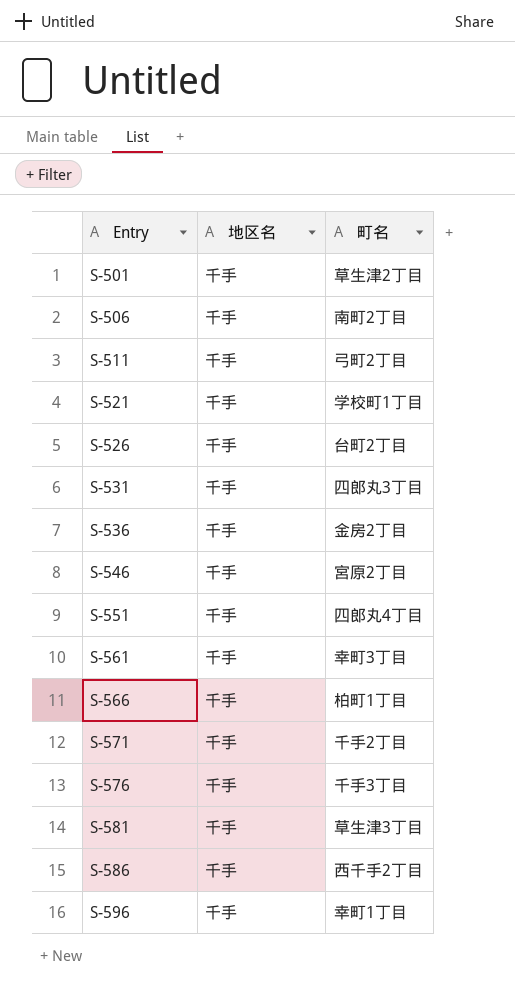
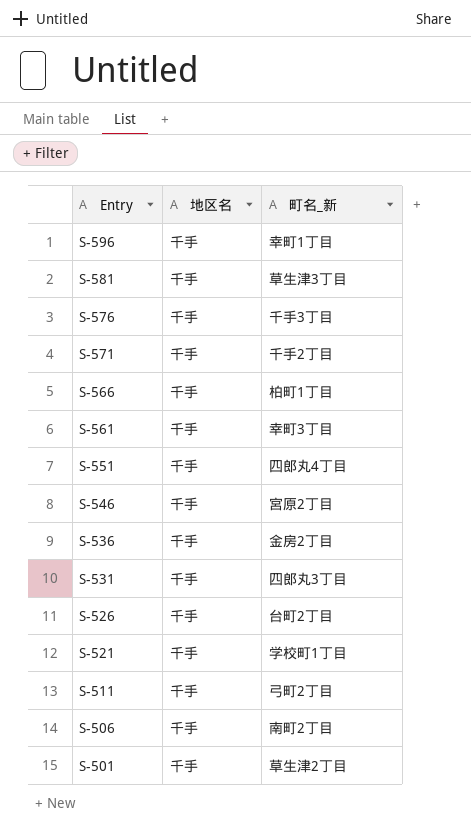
row order: Entry ascending -> Entry descending
column name: 町名 -> 町名_新
row S-586: 千手 | 西千手2丁目 -> none

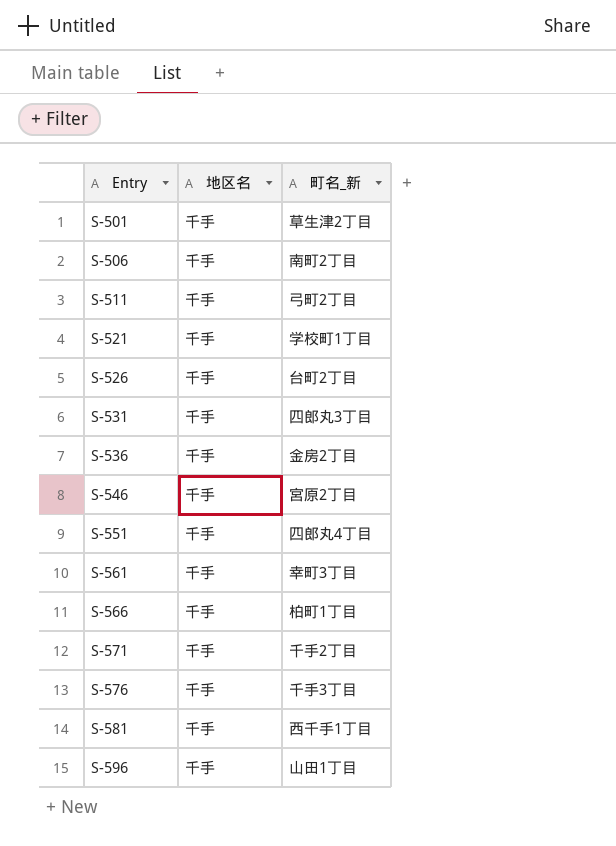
row order: Entry descending -> Entry ascending
S-581 | 町名_新: 草生津3丁目 -> 西千手1丁目
S-596 | 町名_新: 幸町1丁目 -> 山田1丁目

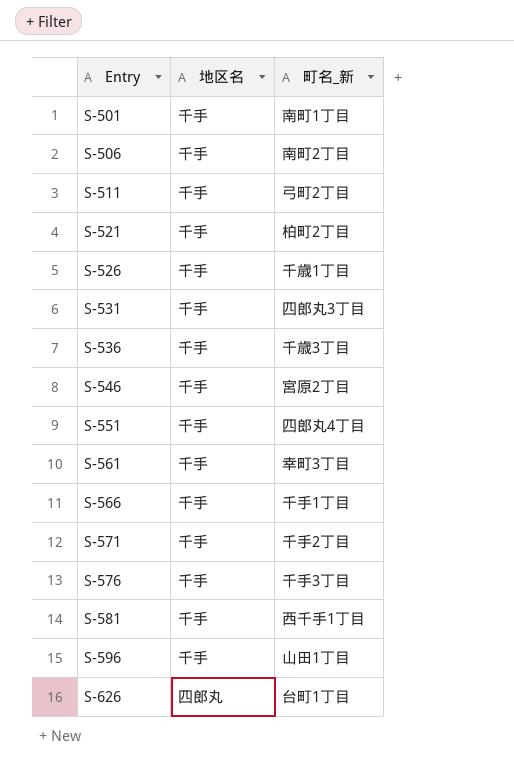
S-501 | 町名_新: 草生津2丁目 -> 南町1丁目
S-521 | 町名_新: 学校町1丁目 -> 柏町2丁目
S-526 | 町名_新: 台町2丁目 -> 千歳1丁目
S-536 | 町名_新: 金房2丁目 -> 千歳3丁目
S-566 | 町名_新: 柏町1丁目 -> 千手1丁目
row S-626: none -> 四郎丸 | 台町1丁目

